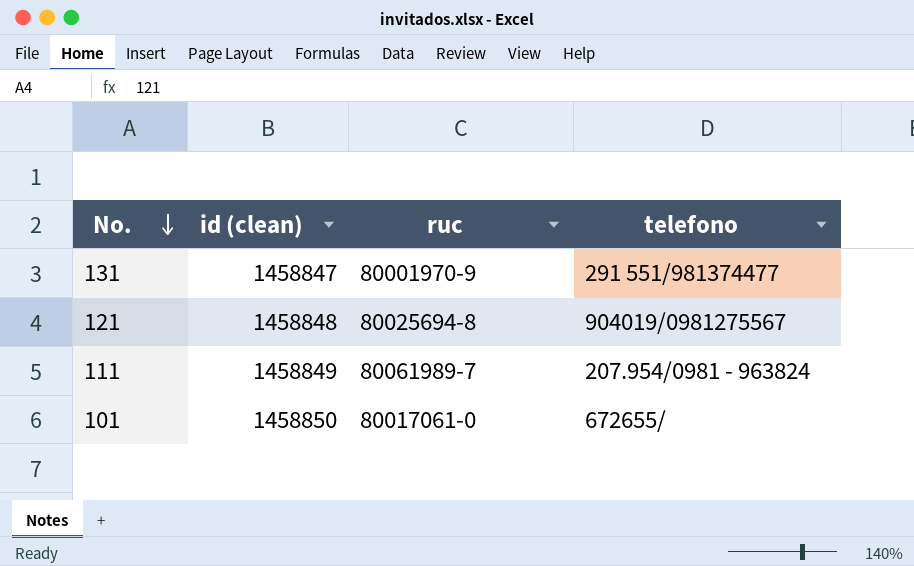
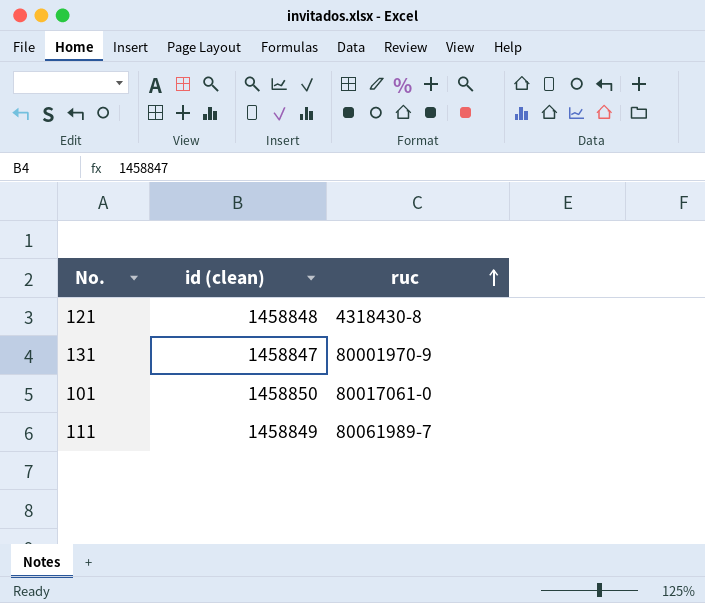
row order: No. descending -> ruc ascending
column telefono | position: 4 -> none
121 | ruc: 80025694-8 -> 4318430-8

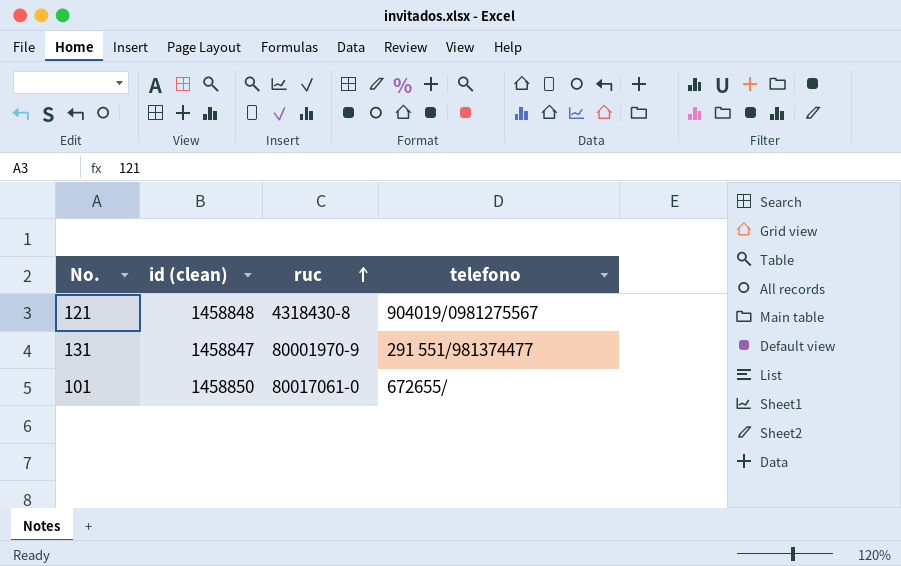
column telefono | position: none -> 4
row 111: 1458849 | 80061989-7 -> none

